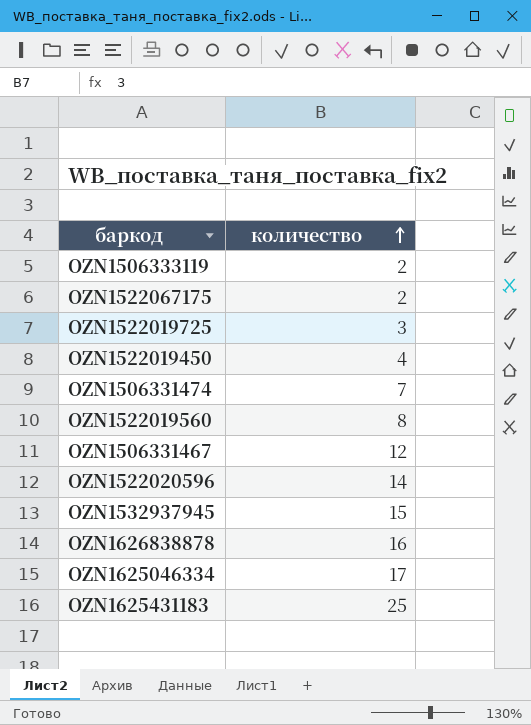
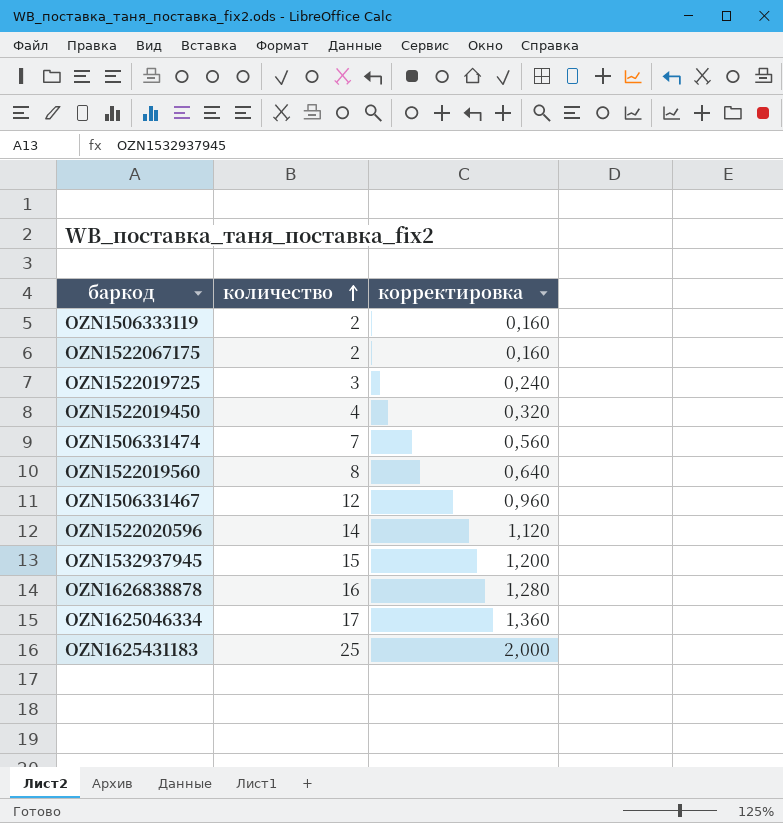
column корректировка | formula: none -> [количество] * 0,08

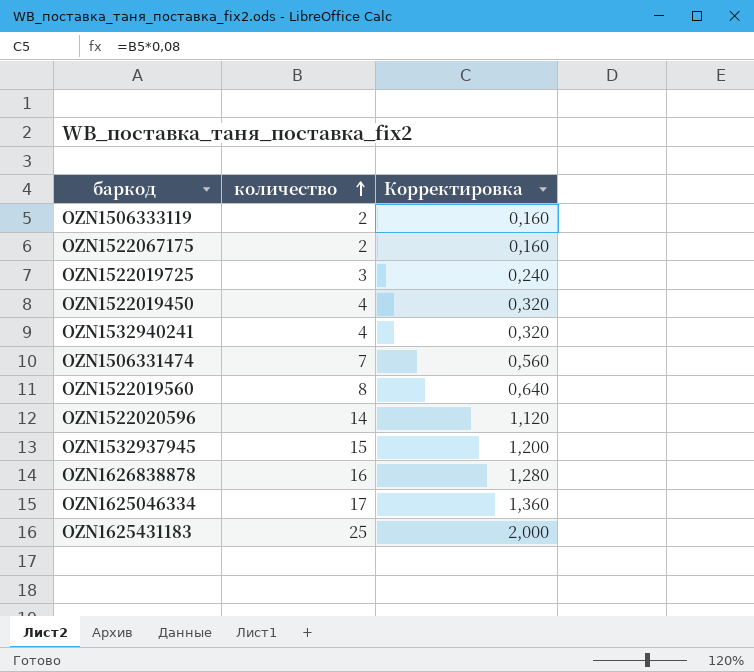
column name: корректировка -> Корректировка
row OZN1506331467: 12 | 0,960 -> none
row OZN1532940241: none -> 4 | 0,320

